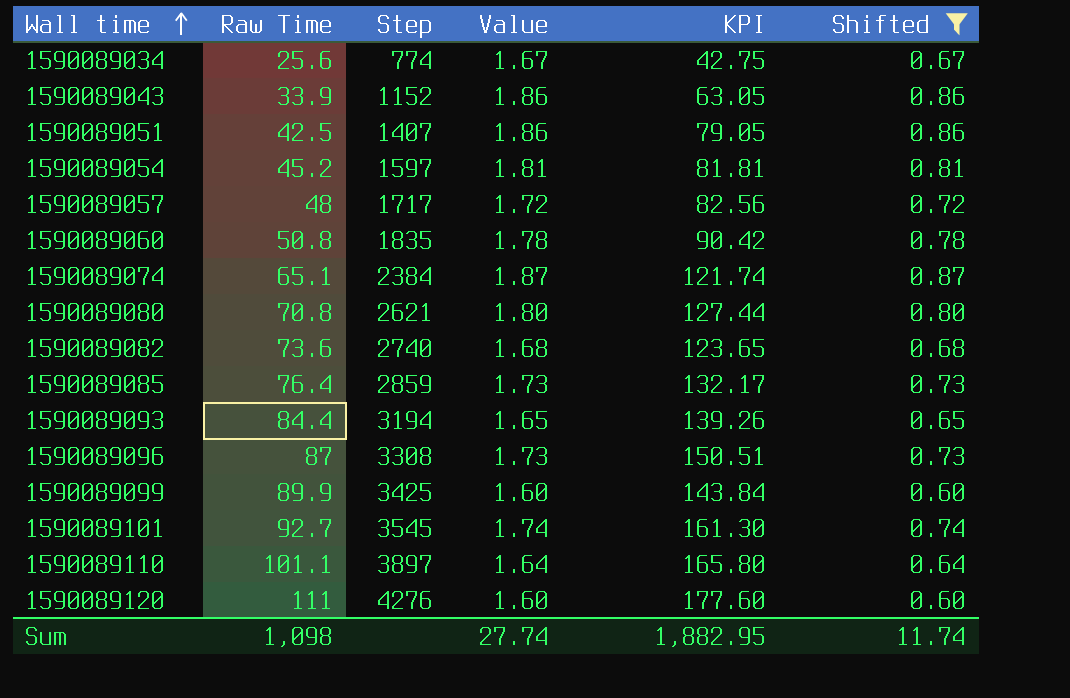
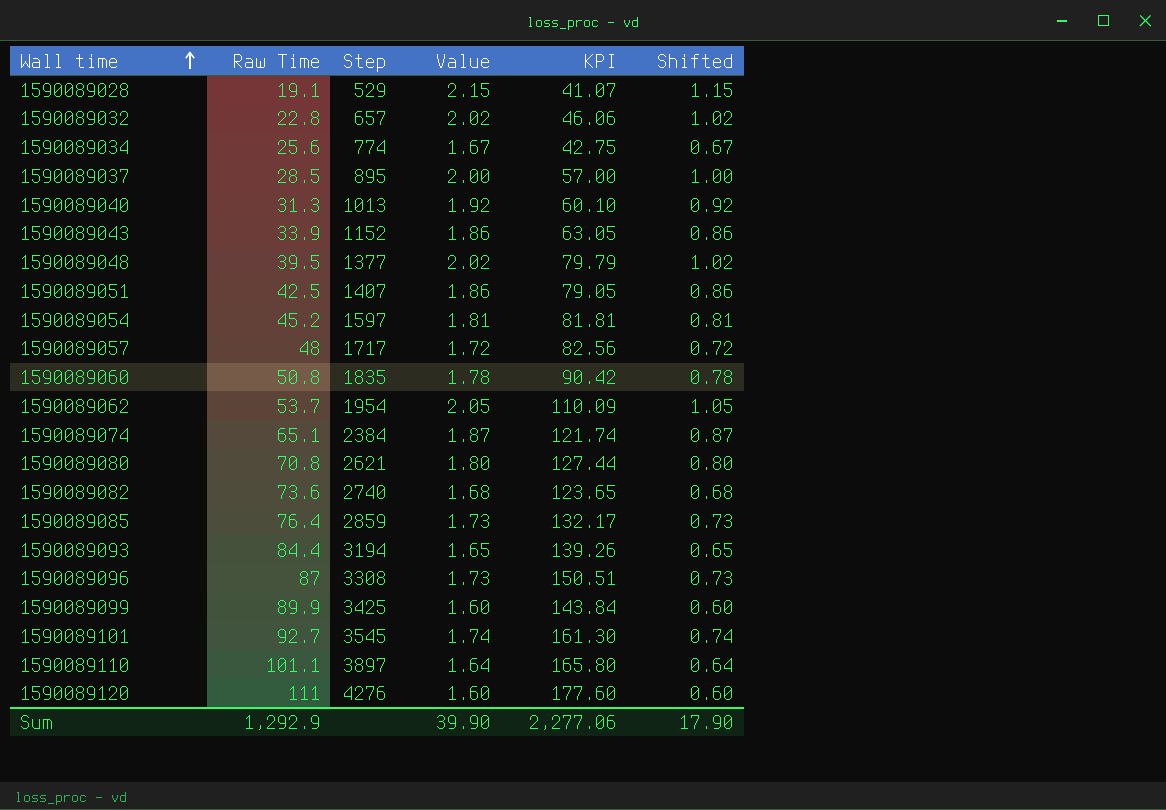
filter: Shifted <= 0.87 -> none
Sum | Raw Time: 1,098 -> 1,292.9
Sum | Value: 27.74 -> 39.90
Sum | KPI: 1,882.95 -> 2,277.06
Sum | Shifted: 11.74 -> 17.90

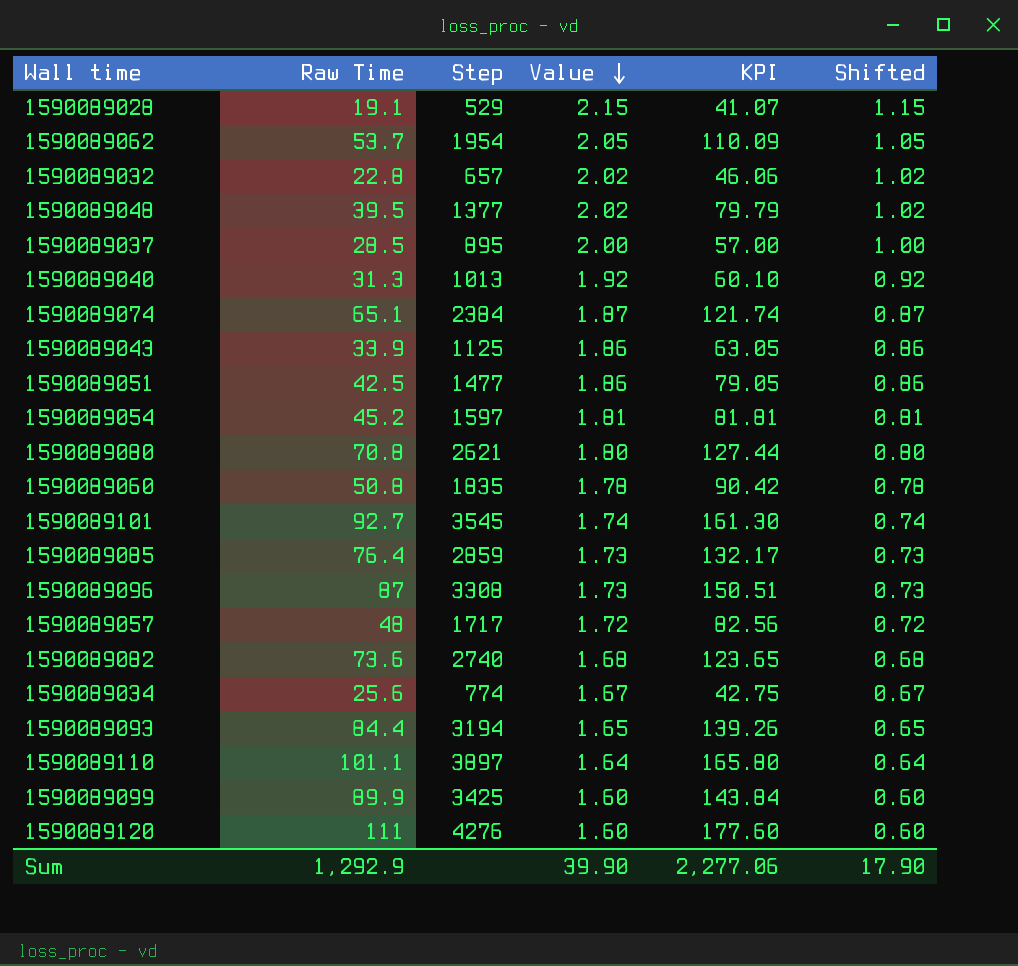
row order: Wall time ascending -> Value descending
1590089043 | Step: 1152 -> 1125
1590089051 | Step: 1407 -> 1477

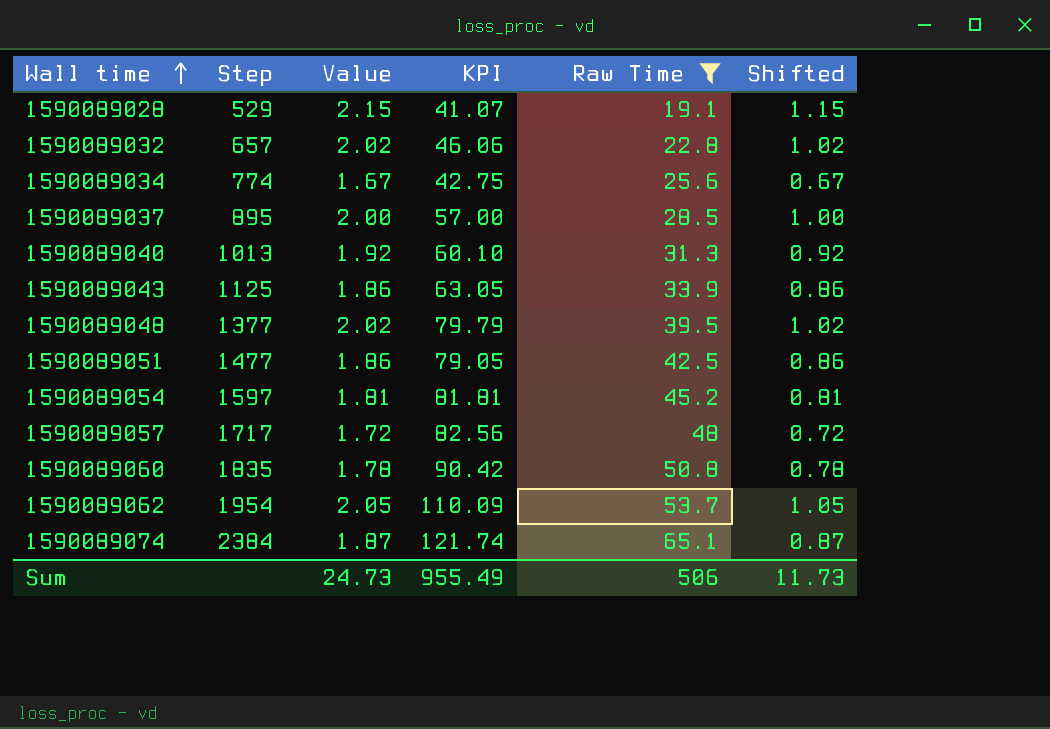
filter: none -> Raw Time <= 65.1
row order: Value descending -> Wall time ascending
column Raw Time | position: 2 -> 5
Sum | Value: 39.90 -> 24.73
Sum | KPI: 2,277.06 -> 955.49
Sum | Raw Time: 1,292.9 -> 506
Sum | Shifted: 17.90 -> 11.73

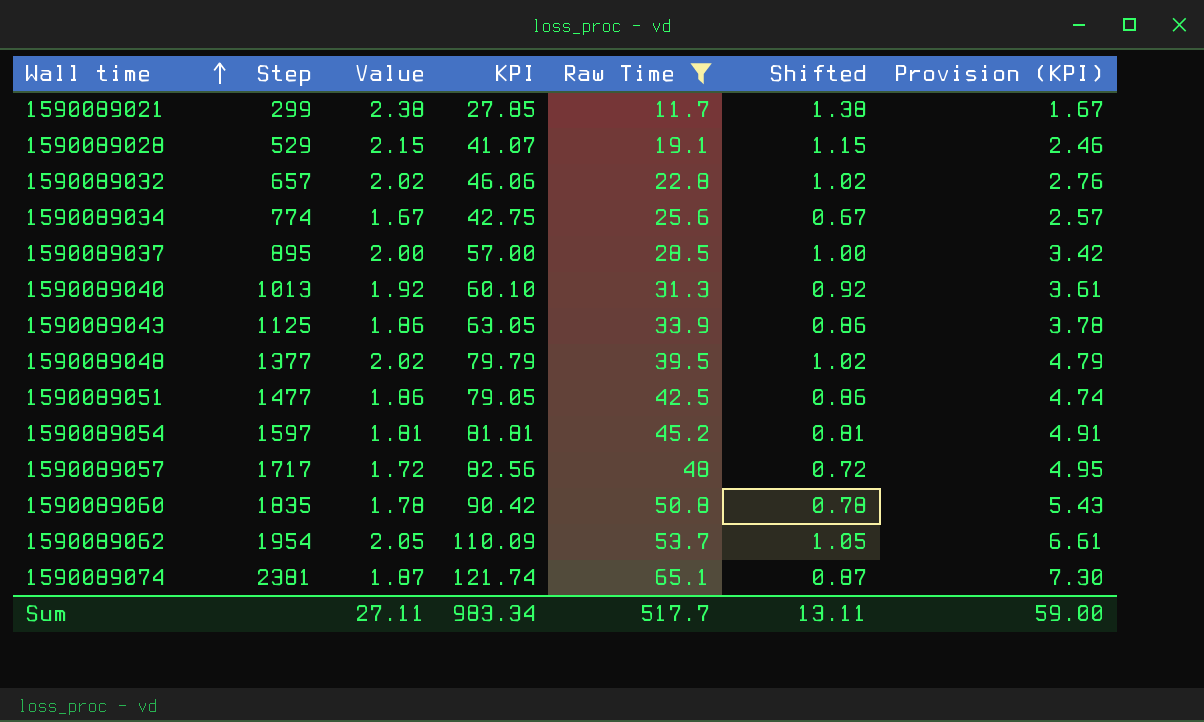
column Provision (KPI) | formula: none -> [KPI] * 0.06
row 1590089021: none -> 299 | 2.38 | 27.85 | 11.7 | 1.38 | 1.67
1590089074 | Step: 2384 -> 2381
Sum | Value: 24.73 -> 27.11
Sum | KPI: 955.49 -> 983.34
Sum | Raw Time: 506 -> 517.7
Sum | Shifted: 11.73 -> 13.11

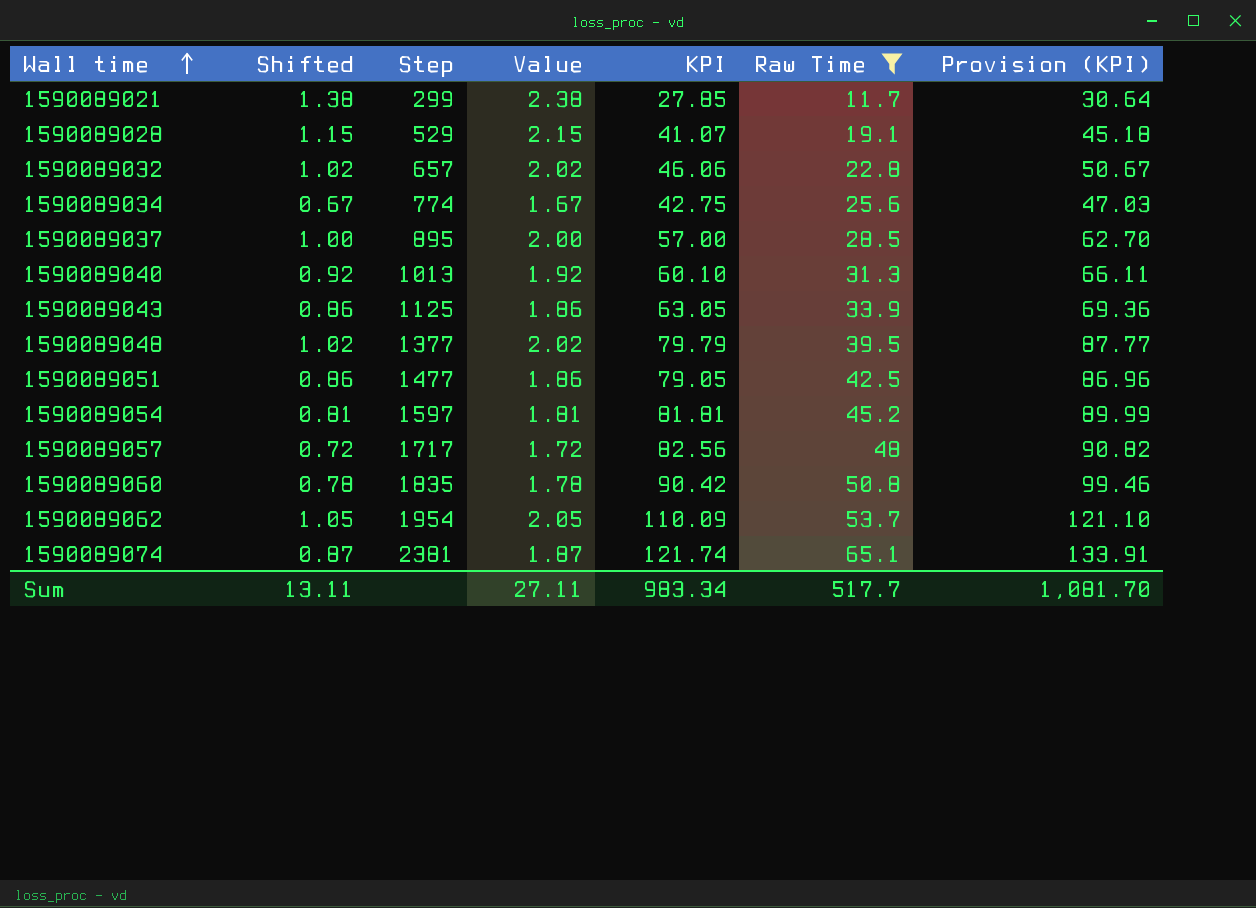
column Shifted | position: 6 -> 2
column Provision (KPI) | formula: [KPI] * 0.06 -> [KPI] * 1.1
Sum | Provision (KPI): 59.00 -> 1,081.70

